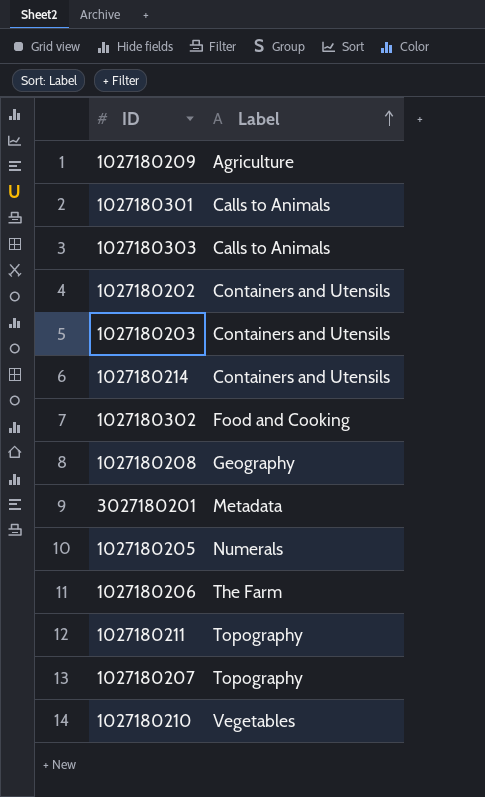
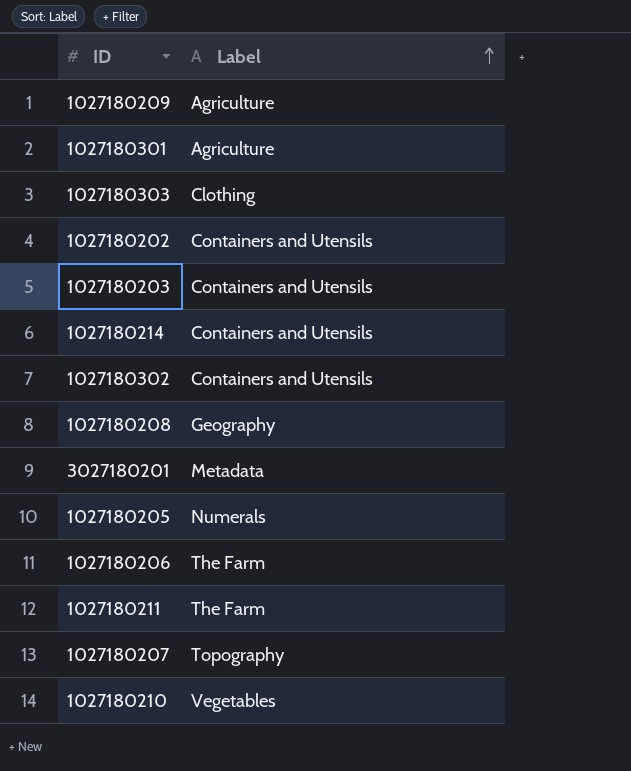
1027180301 | Label: Calls to Animals -> Agriculture
1027180303 | Label: Calls to Animals -> Clothing
1027180302 | Label: Food and Cooking -> Containers and Utensils
1027180211 | Label: Topography -> The Farm

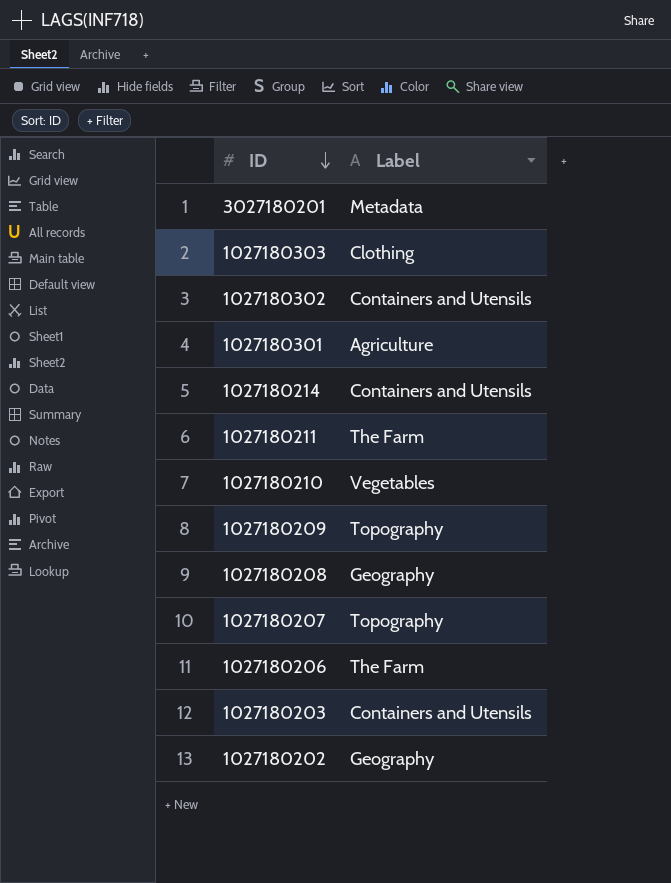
row order: Label ascending -> ID descending
row 1027180205: Numerals -> none
1027180209 | Label: Agriculture -> Topography
1027180202 | Label: Containers and Utensils -> Geography

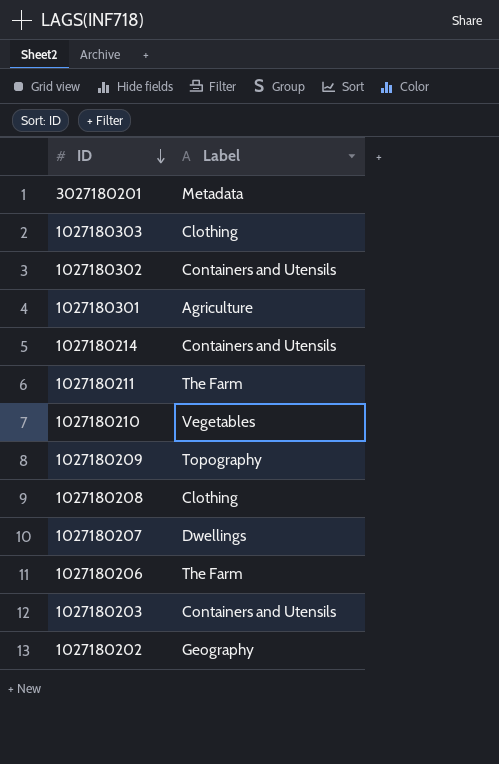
1027180208 | Label: Geography -> Clothing
1027180207 | Label: Topography -> Dwellings

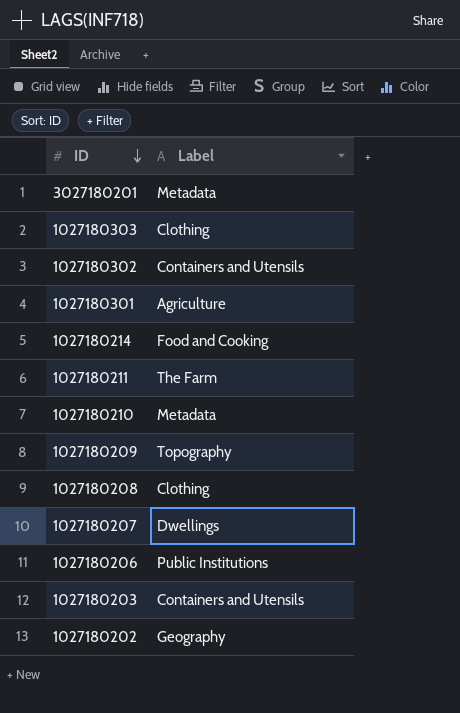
1027180214 | Label: Containers and Utensils -> Food and Cooking
1027180210 | Label: Vegetables -> Metadata
1027180206 | Label: The Farm -> Public Institutions

